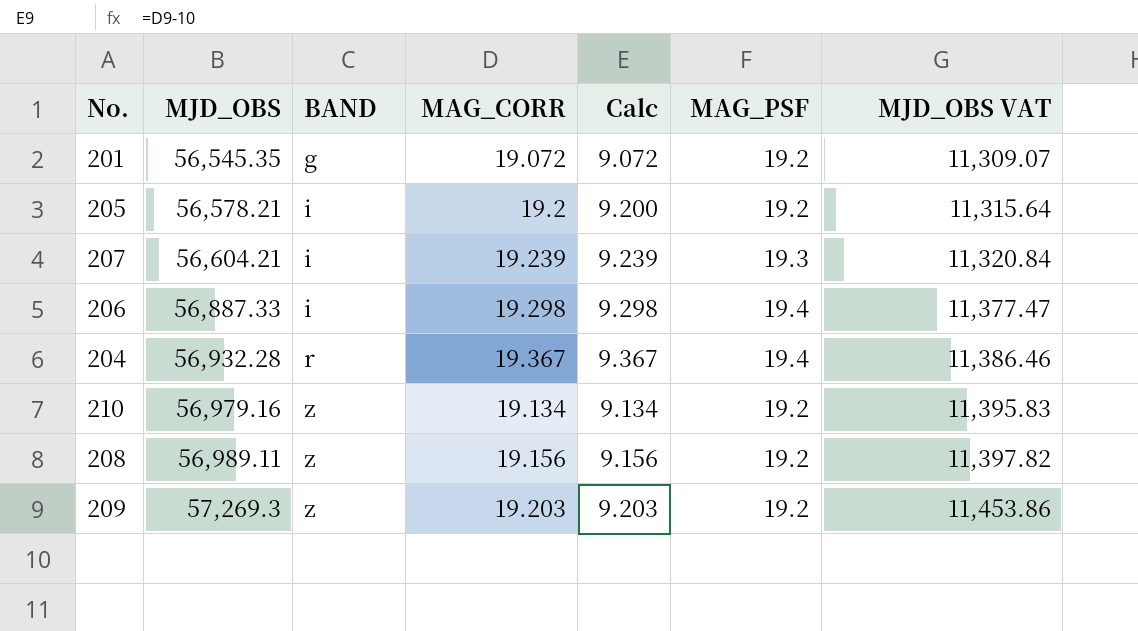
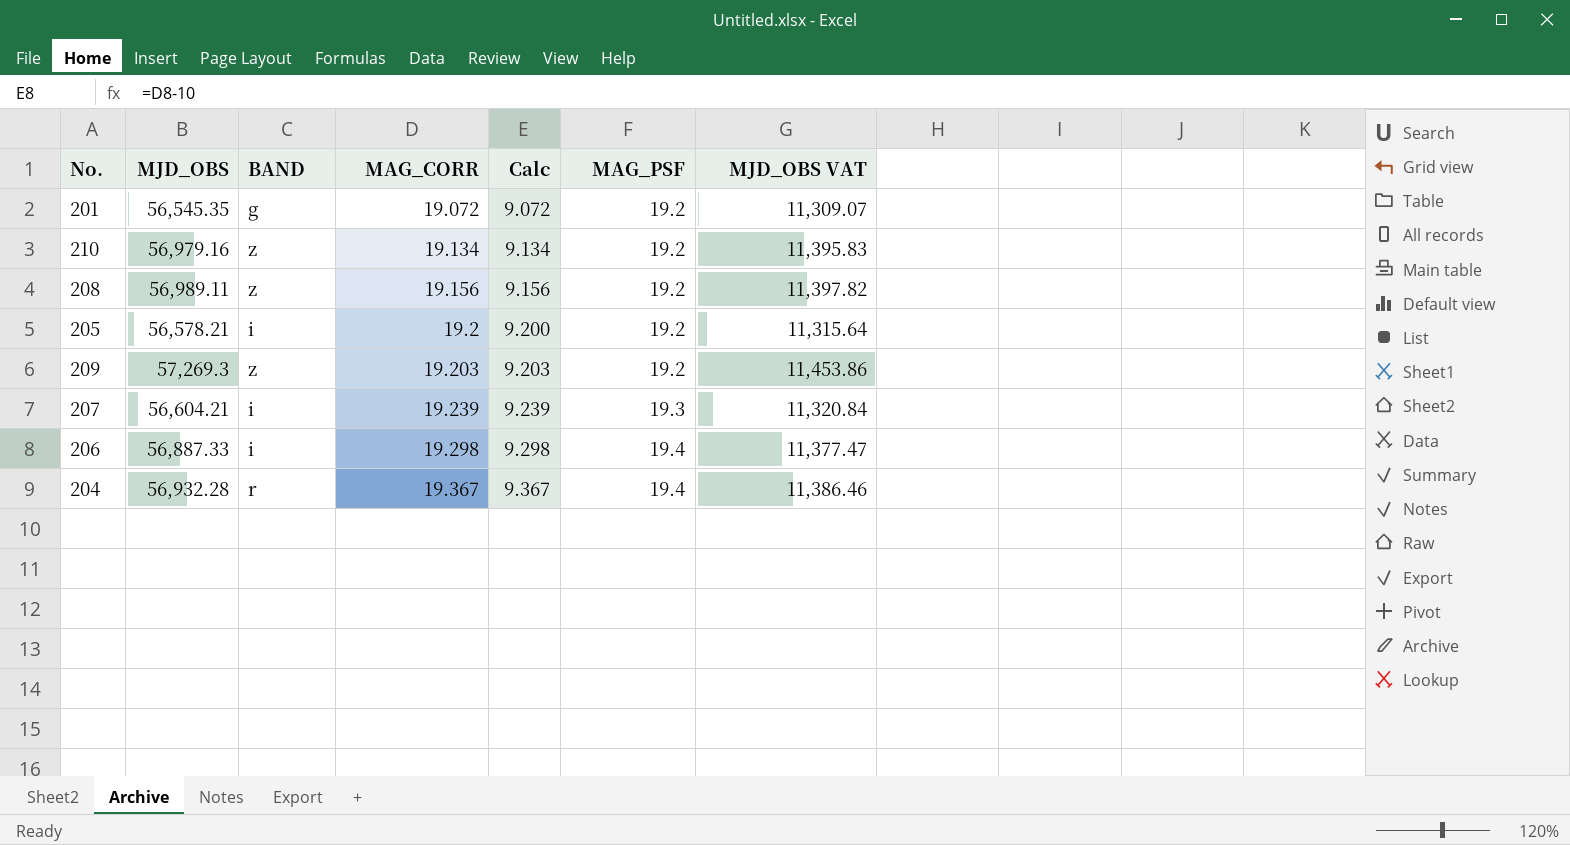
row order: MJD_OBS ascending -> MAG_CORR ascending

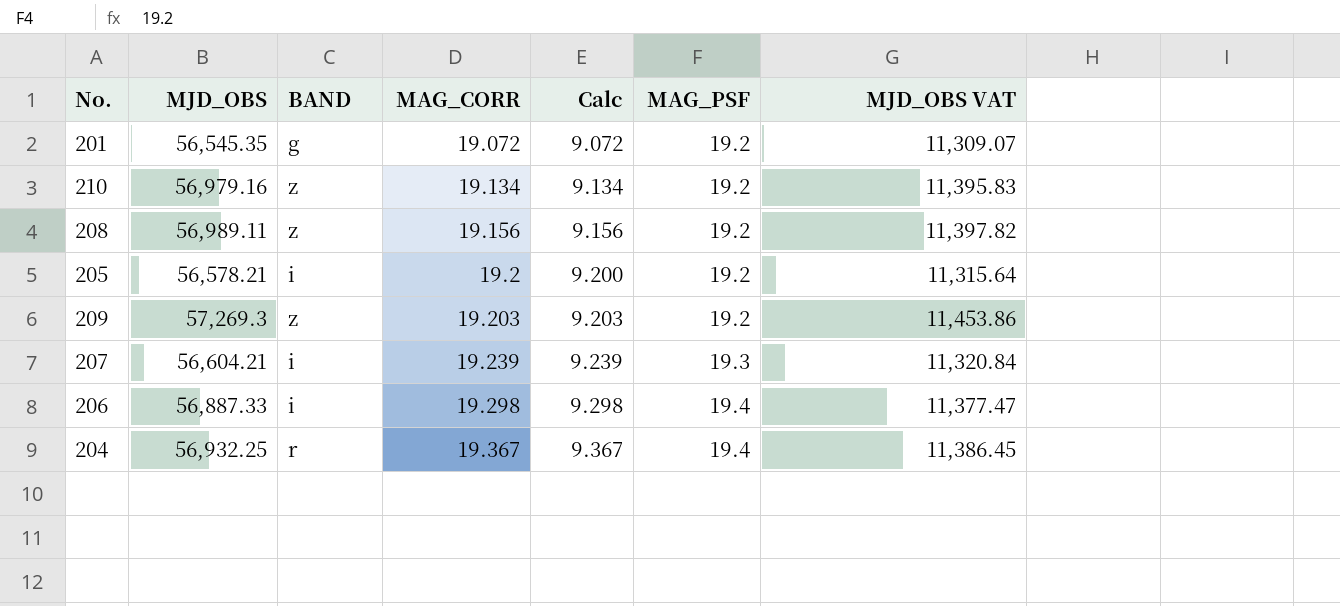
204 | MJD_OBS: 56,932.28 -> 56,932.25
204 | MJD_OBS VAT: 11,386.46 -> 11,386.45

